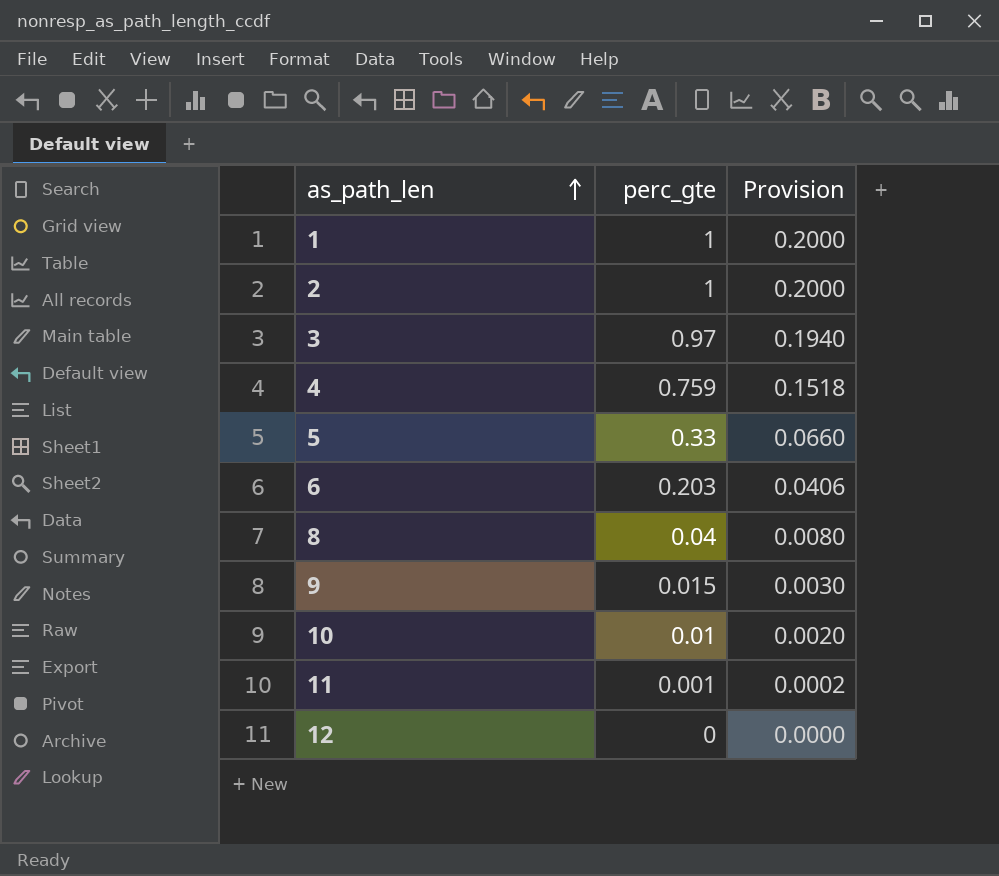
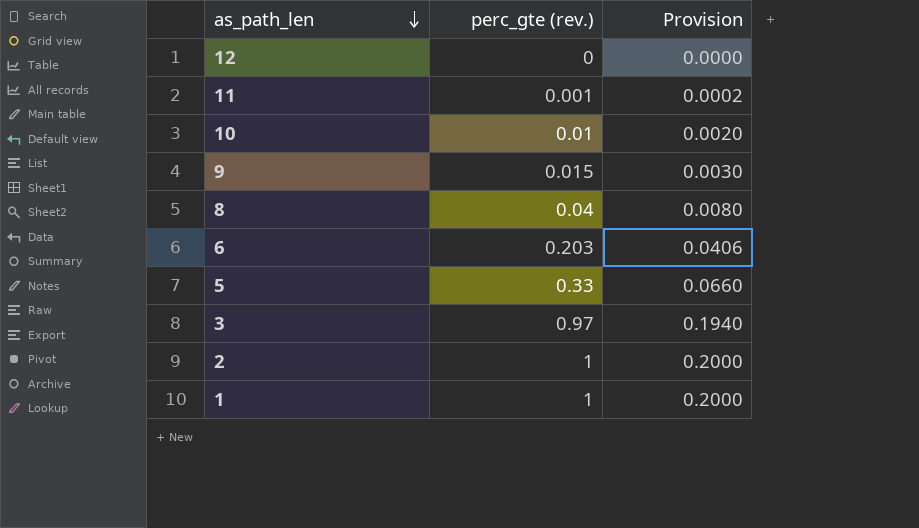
row order: as_path_len ascending -> as_path_len descending
column name: perc_gte -> perc_gte (rev.)
row 4: 0.759 | 0.1518 -> none

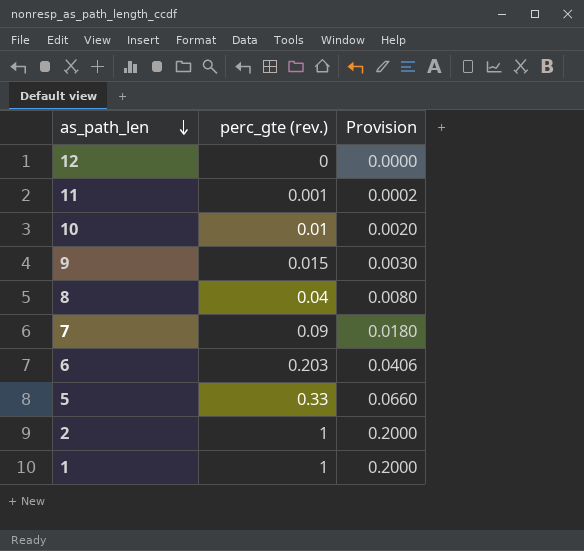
row 3: 0.97 | 0.1940 -> none
row 7: none -> 0.09 | 0.0180

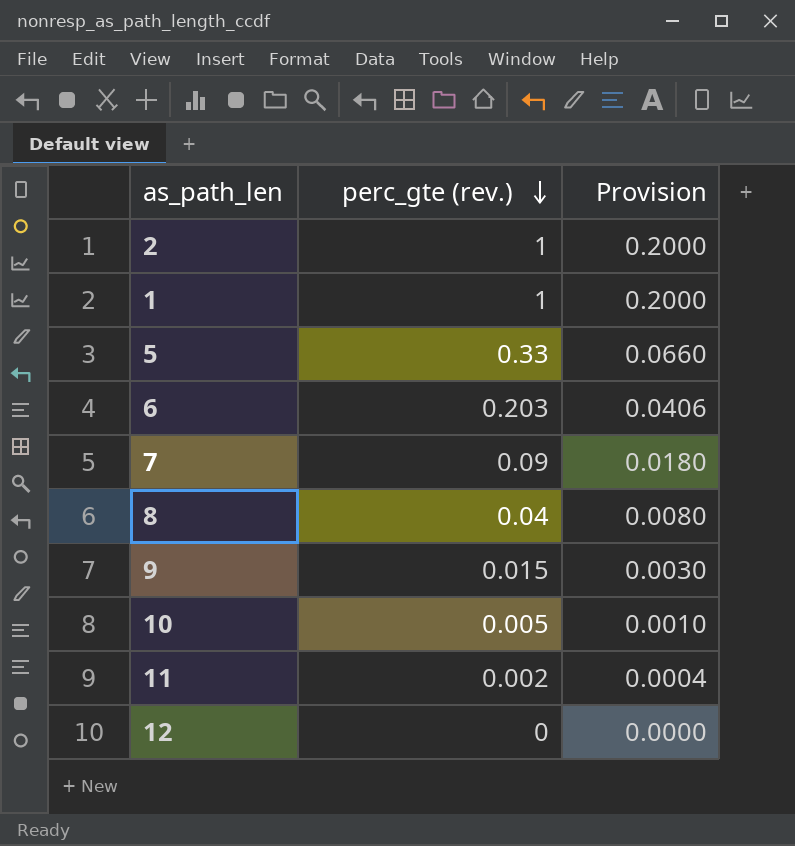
row order: as_path_len descending -> perc_gte (rev.) descending
10 | perc_gte (rev.): 0.01 -> 0.005
10 | Provision: 0.0020 -> 0.0010
11 | perc_gte (rev.): 0.001 -> 0.002
11 | Provision: 0.0002 -> 0.0004

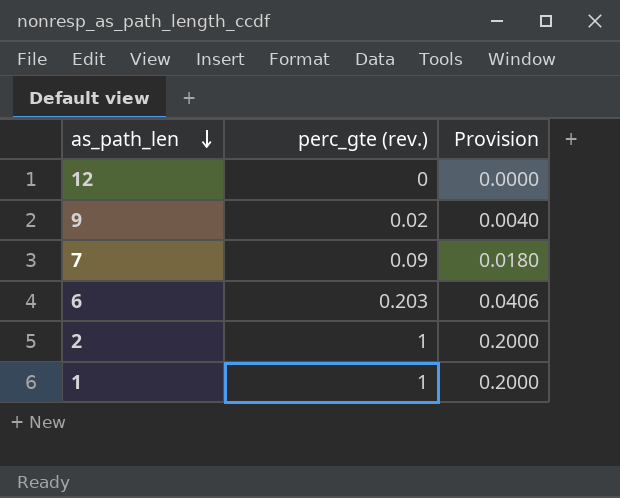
row order: perc_gte (rev.) descending -> as_path_len descending
row 5: 0.33 | 0.0660 -> none
row 8: 0.04 | 0.0080 -> none
row 10: 0.005 | 0.0010 -> none
row 11: 0.002 | 0.0004 -> none
9 | perc_gte (rev.): 0.015 -> 0.02
9 | Provision: 0.0030 -> 0.0040

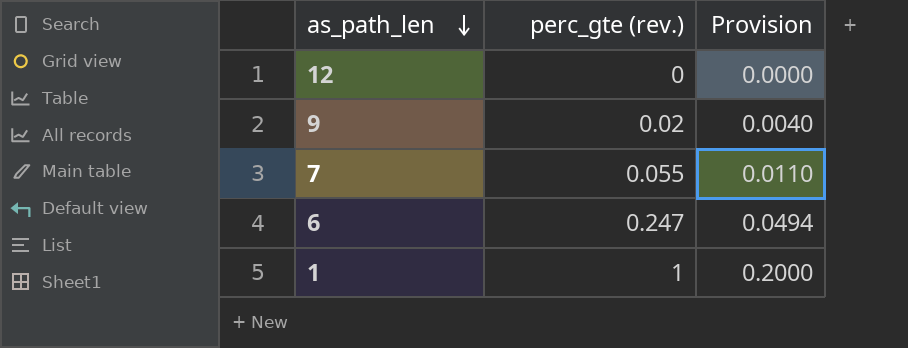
row 2: 1 | 0.2000 -> none
7 | perc_gte (rev.): 0.09 -> 0.055
7 | Provision: 0.0180 -> 0.0110
6 | perc_gte (rev.): 0.203 -> 0.247
6 | Provision: 0.0406 -> 0.0494

